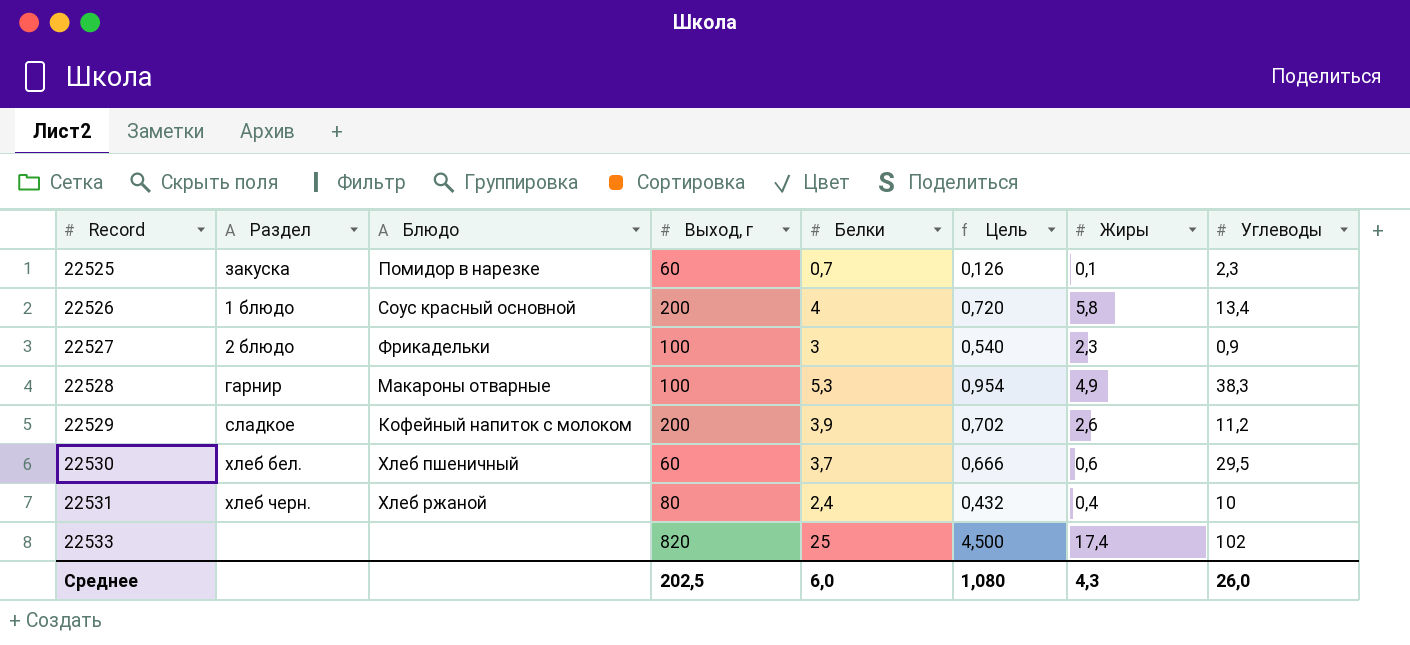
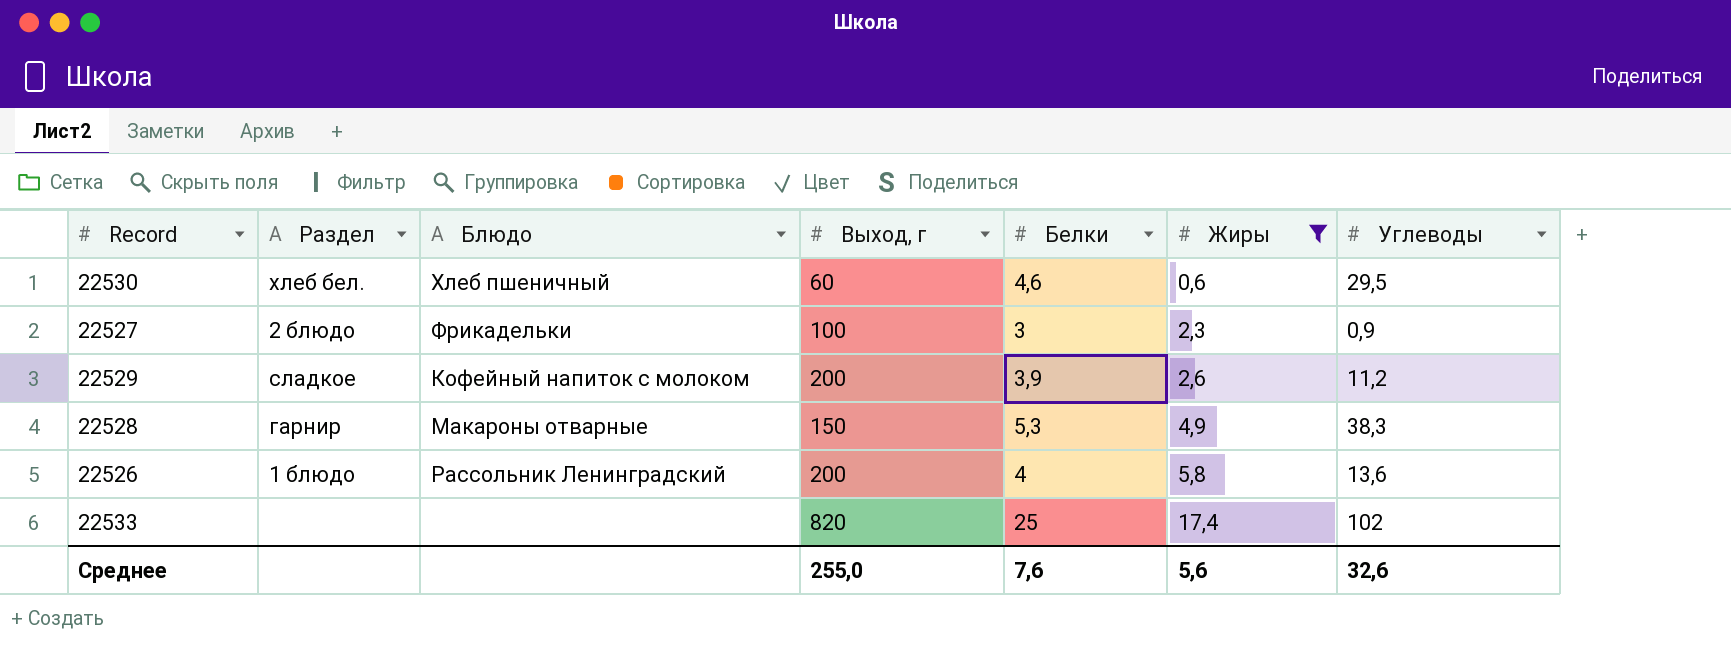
filter: none -> Жиры >= 0,6
row order: Record ascending -> Жиры ascending
column Цель | formula: [Белки] * 0,18 -> none
22530 | Белки: 3,7 -> 4,6
22528 | Выход, г: 100 -> 150
22526 | Блюдо: Соус красный основной -> Рассольник Ленинградский
22526 | Углеводы: 13,4 -> 13,6
Среднее | Выход, г: 202,5 -> 255,0
Среднее | Белки: 6,0 -> 7,6
Среднее | Жиры: 4,3 -> 5,6
Среднее | Углеводы: 26,0 -> 32,6

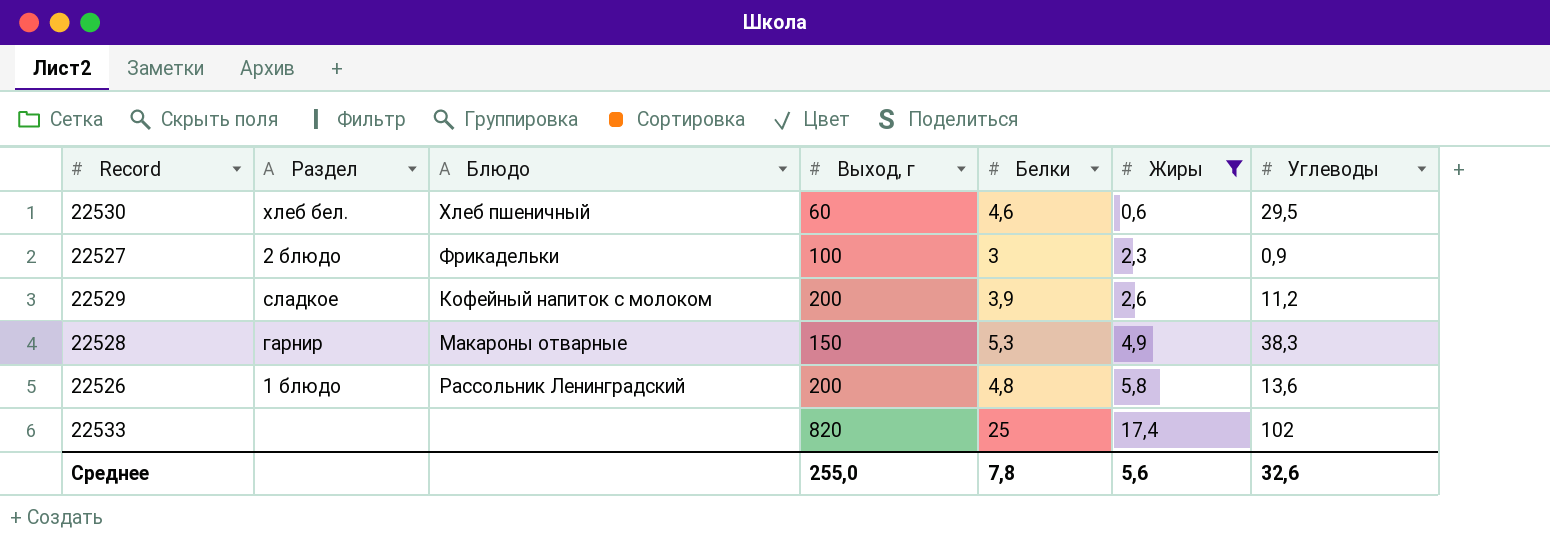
22526 | Белки: 4 -> 4,8
Среднее | Белки: 7,6 -> 7,8

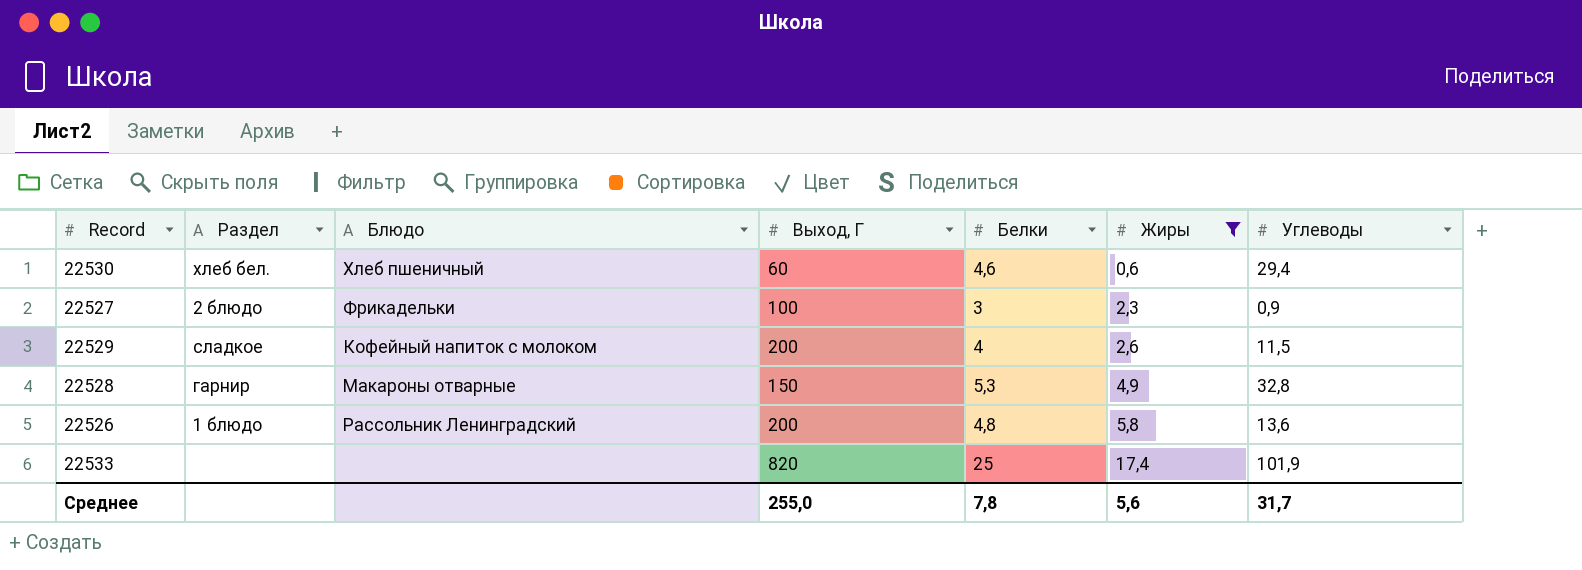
column name: Выход, г -> Выход, Г
22530 | Углеводы: 29,5 -> 29,4
22529 | Белки: 3,9 -> 4
22529 | Углеводы: 11,2 -> 11,5
22528 | Углеводы: 38,3 -> 32,8
22533 | Углеводы: 102 -> 101,9
Среднее | Углеводы: 32,6 -> 31,7

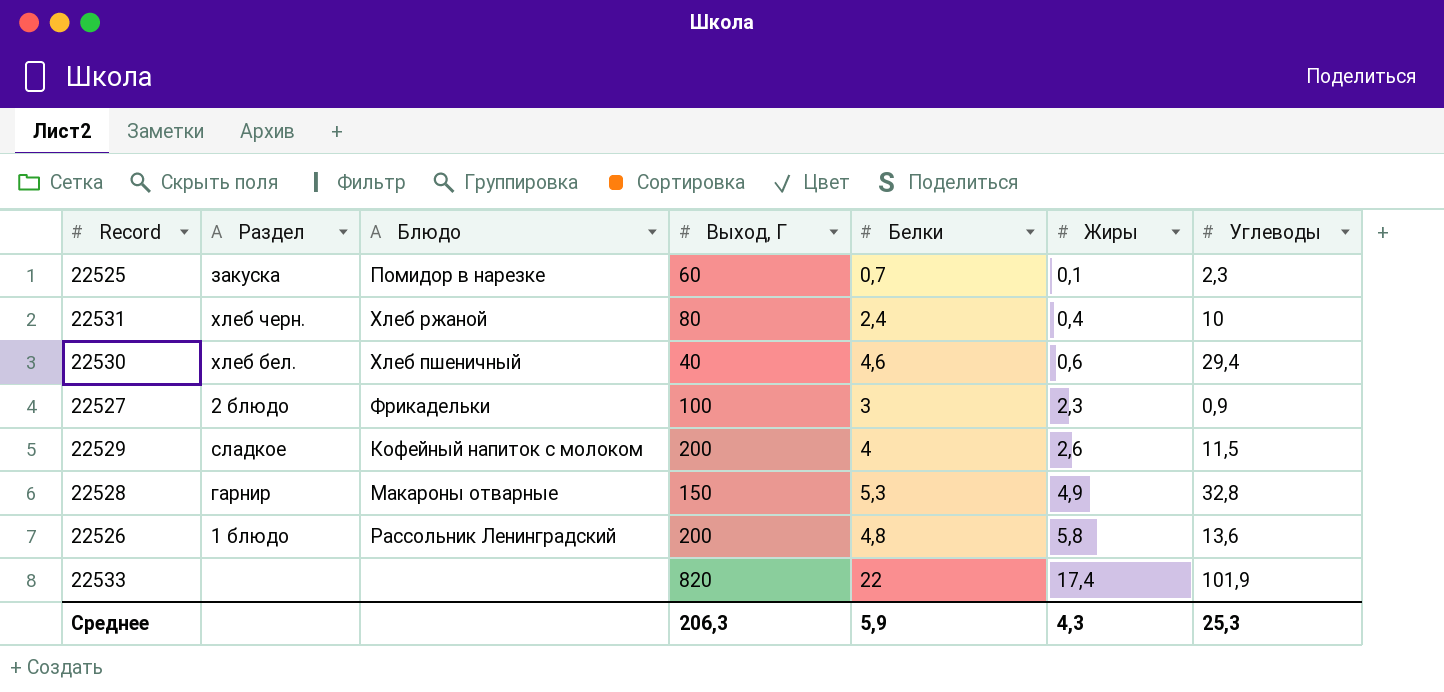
filter: Жиры >= 0,6 -> none
22530 | Выход, Г: 60 -> 40
22533 | Белки: 25 -> 22
Среднее | Выход, Г: 255,0 -> 206,3
Среднее | Белки: 7,8 -> 5,9
Среднее | Жиры: 5,6 -> 4,3
Среднее | Углеводы: 31,7 -> 25,3

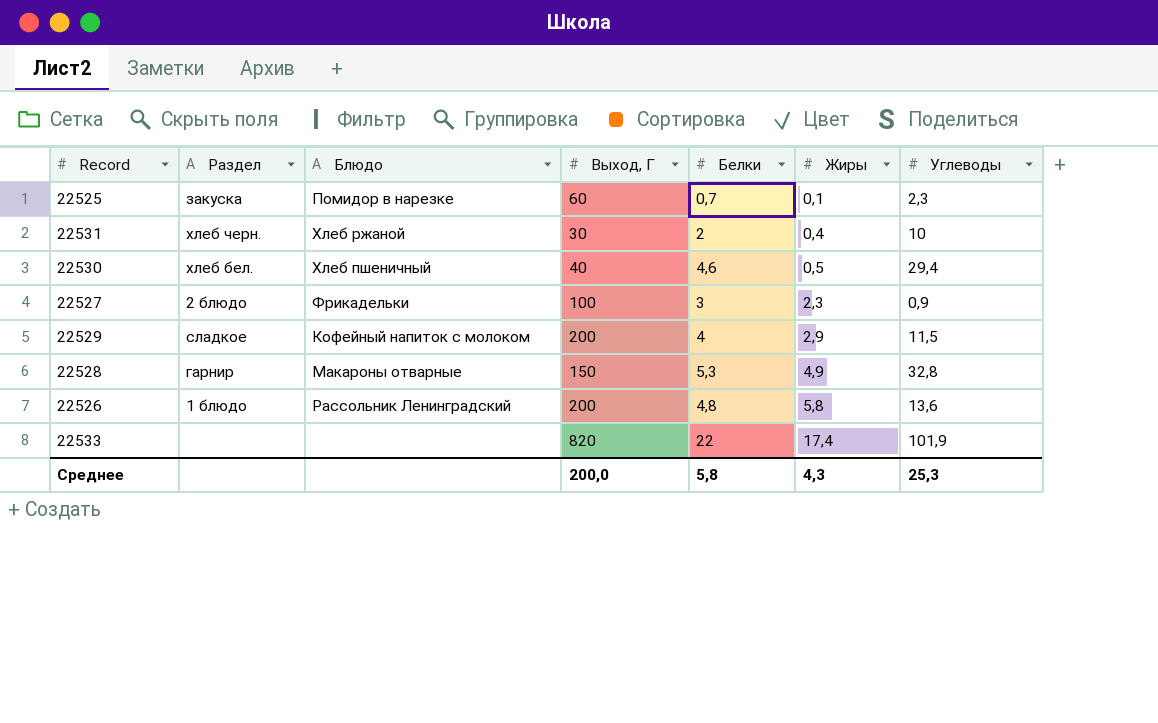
22531 | Выход, Г: 80 -> 30
22531 | Белки: 2,4 -> 2
22530 | Жиры: 0,6 -> 0,5
22529 | Жиры: 2,6 -> 2,9
Среднее | Выход, Г: 206,3 -> 200,0
Среднее | Белки: 5,9 -> 5,8

